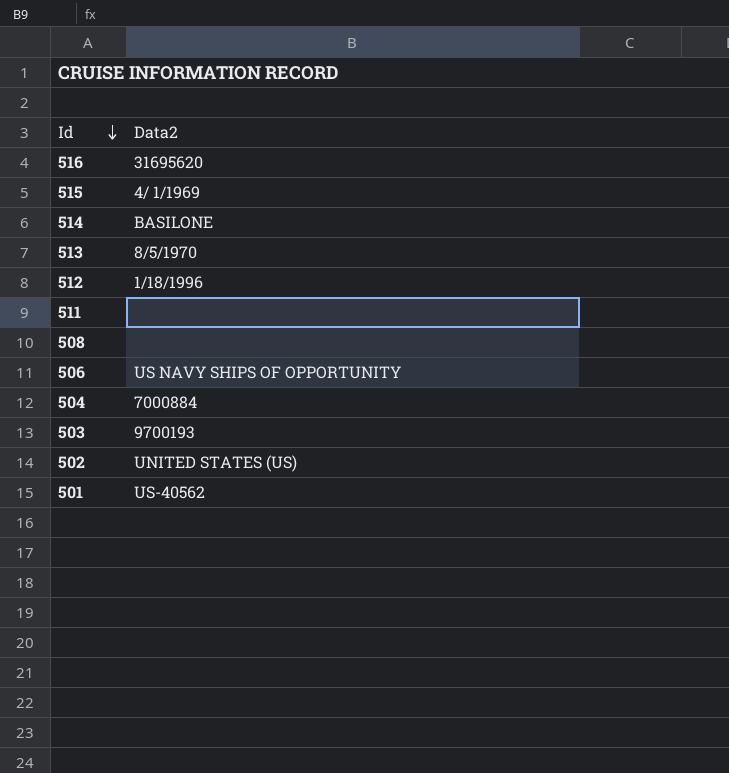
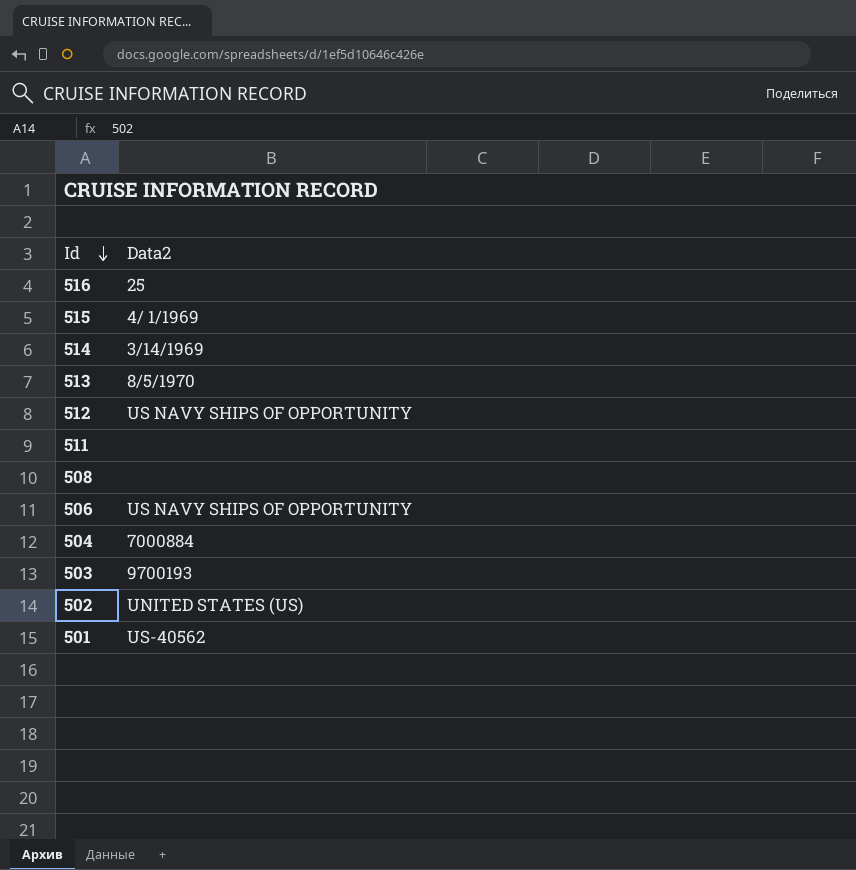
516 | Data2: 31695620 -> 25
514 | Data2: BASILONE -> 3/14/1969
512 | Data2: 1/18/1996 -> US NAVY SHIPS OF OPPORTUNITY

